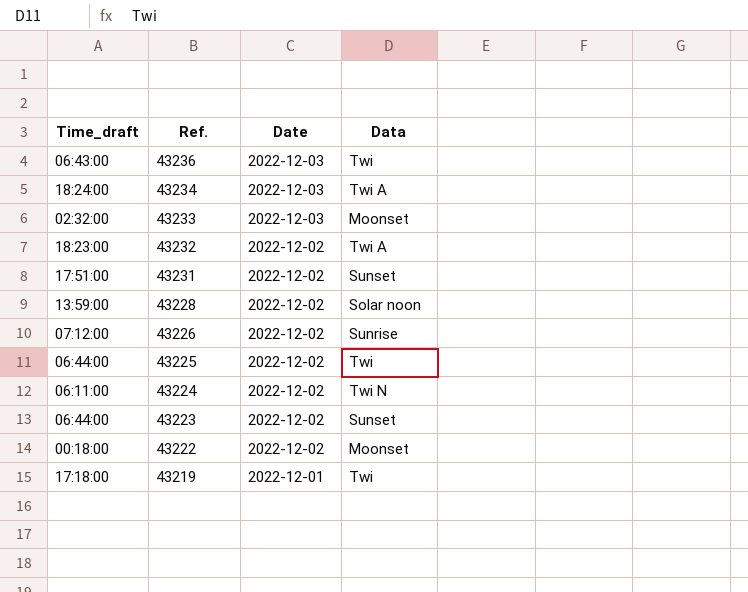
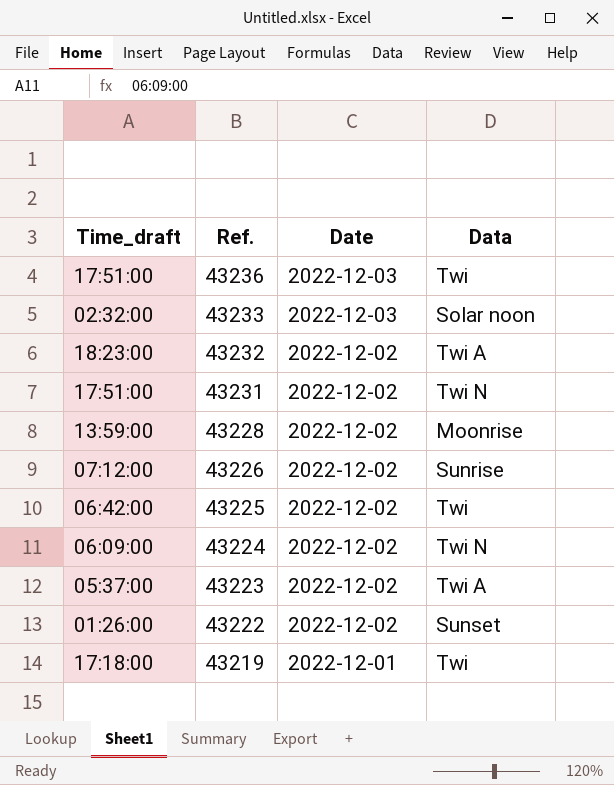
row 43234: 18:24:00 | 2022-12-03 | Twi A -> none
43236 | Time_draft: 06:43:00 -> 17:51:00
43233 | Data: Moonset -> Solar noon
43231 | Data: Sunset -> Twi N
43228 | Data: Solar noon -> Moonrise
43225 | Time_draft: 06:44:00 -> 06:42:00
43224 | Time_draft: 06:11:00 -> 06:09:00
43223 | Time_draft: 06:44:00 -> 05:37:00
43223 | Data: Sunset -> Twi A
43222 | Time_draft: 00:18:00 -> 01:26:00
43222 | Data: Moonset -> Sunset

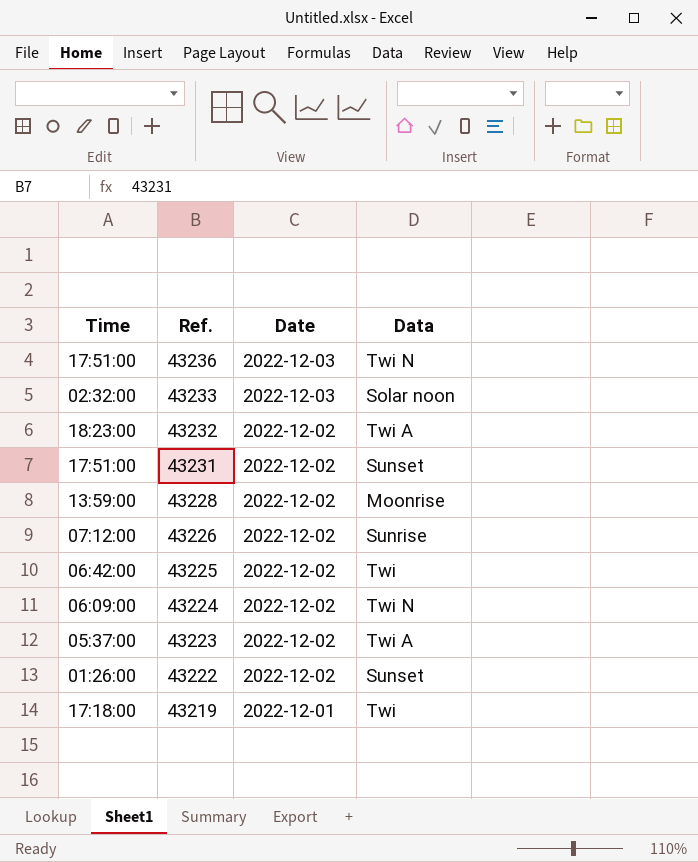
column name: Time_draft -> Time
43236 | Data: Twi -> Twi N
43231 | Data: Twi N -> Sunset

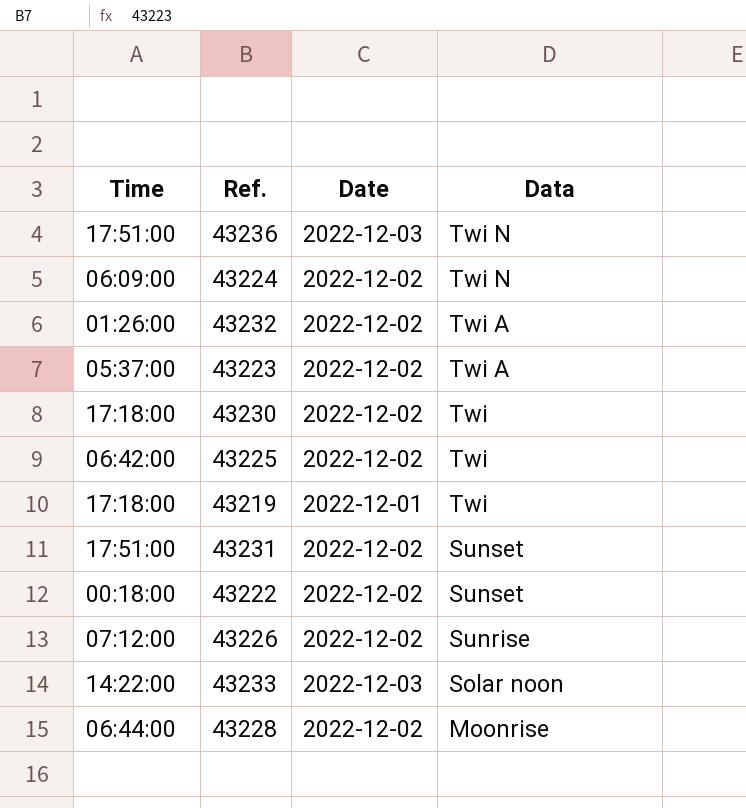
row order: Ref. descending -> Data descending
43232 | Time: 18:23:00 -> 01:26:00
row 43230: none -> 17:18:00 | 2022-12-02 | Twi
43222 | Time: 01:26:00 -> 00:18:00
43233 | Time: 02:32:00 -> 14:22:00
43228 | Time: 13:59:00 -> 06:44:00

